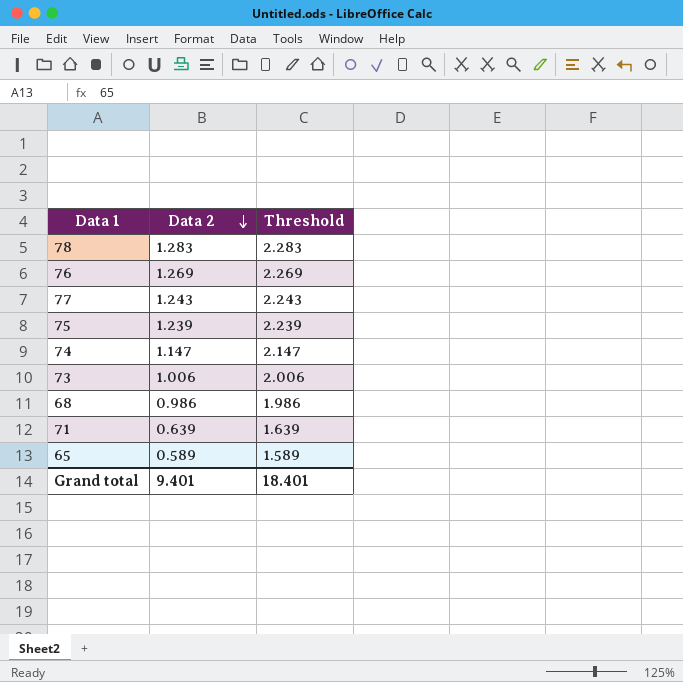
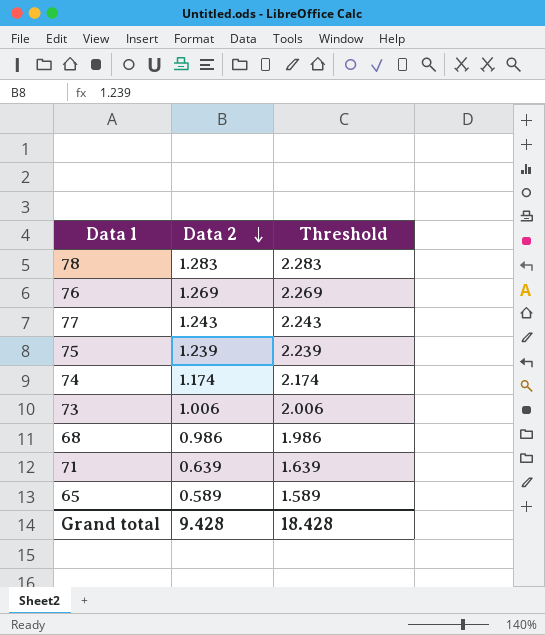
74 | Data 2: 1.147 -> 1.174
74 | Threshold: 2.147 -> 2.174
Grand total | Data 2: 9.401 -> 9.428
Grand total | Threshold: 18.401 -> 18.428

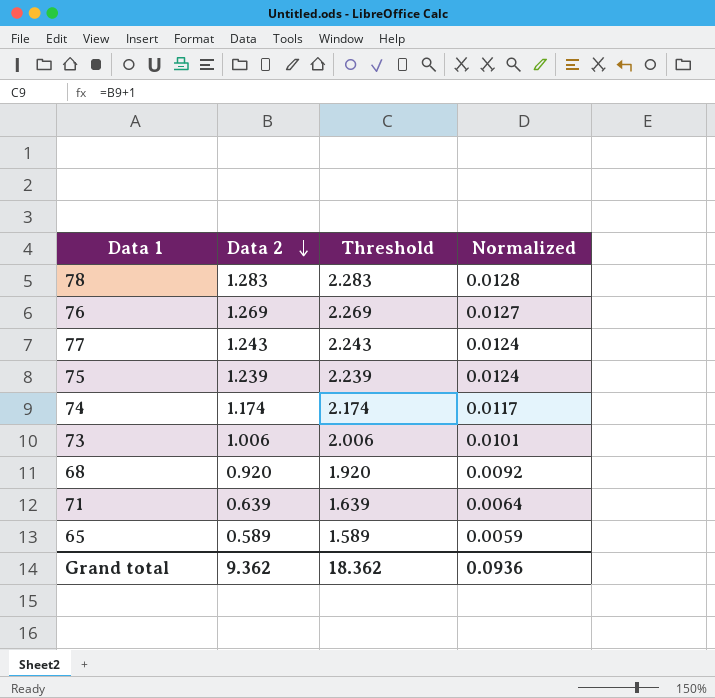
column Normalized | formula: none -> [Data 2] * 0.01
68 | Data 2: 0.986 -> 0.920
68 | Threshold: 1.986 -> 1.920
Grand total | Data 2: 9.428 -> 9.362
Grand total | Threshold: 18.428 -> 18.362

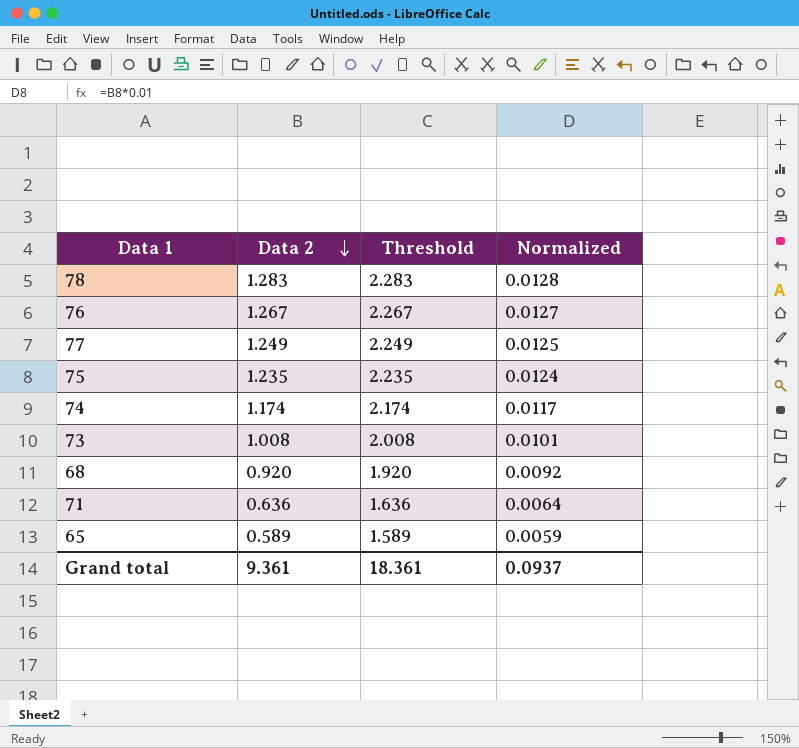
76 | Data 2: 1.269 -> 1.267
76 | Threshold: 2.269 -> 2.267
77 | Data 2: 1.243 -> 1.249
77 | Threshold: 2.243 -> 2.249
77 | Normalized: 0.0124 -> 0.0125
75 | Data 2: 1.239 -> 1.235
75 | Threshold: 2.239 -> 2.235
73 | Data 2: 1.006 -> 1.008
73 | Threshold: 2.006 -> 2.008
71 | Data 2: 0.639 -> 0.636
71 | Threshold: 1.639 -> 1.636
Grand total | Data 2: 9.362 -> 9.361
Grand total | Threshold: 18.362 -> 18.361
Grand total | Normalized: 0.0936 -> 0.0937

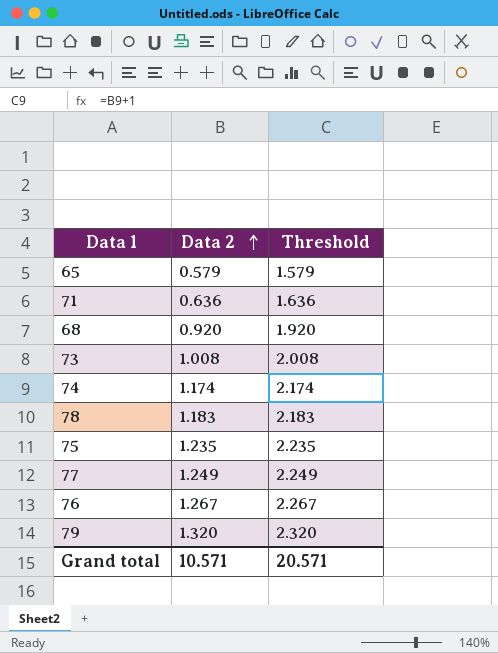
row order: Data 2 descending -> Data 2 ascending
column Normalized | formula: [Data 2] * 0.01 -> none
65 | Data 2: 0.589 -> 0.579
65 | Threshold: 1.589 -> 1.579
78 | Data 2: 1.283 -> 1.183
78 | Threshold: 2.283 -> 2.183
row 79: none -> 1.320 | 2.320
Grand total | Data 2: 9.361 -> 10.571
Grand total | Threshold: 18.361 -> 20.571

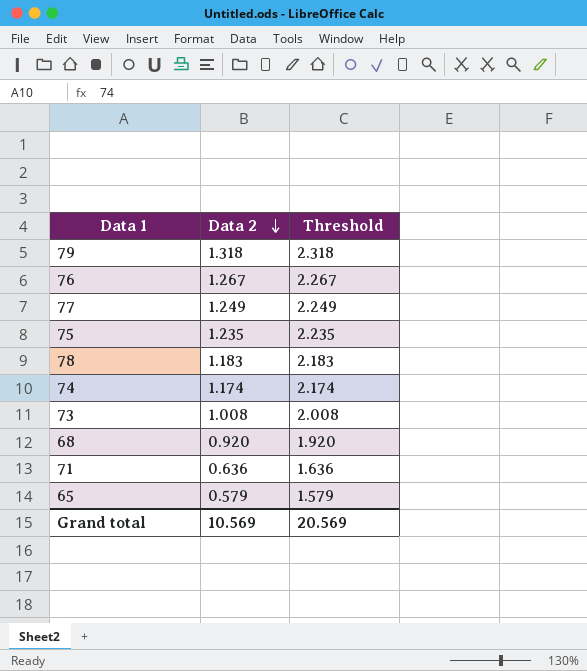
row order: Data 2 ascending -> Data 2 descending
79 | Data 2: 1.320 -> 1.318
79 | Threshold: 2.320 -> 2.318
Grand total | Data 2: 10.571 -> 10.569
Grand total | Threshold: 20.571 -> 20.569

